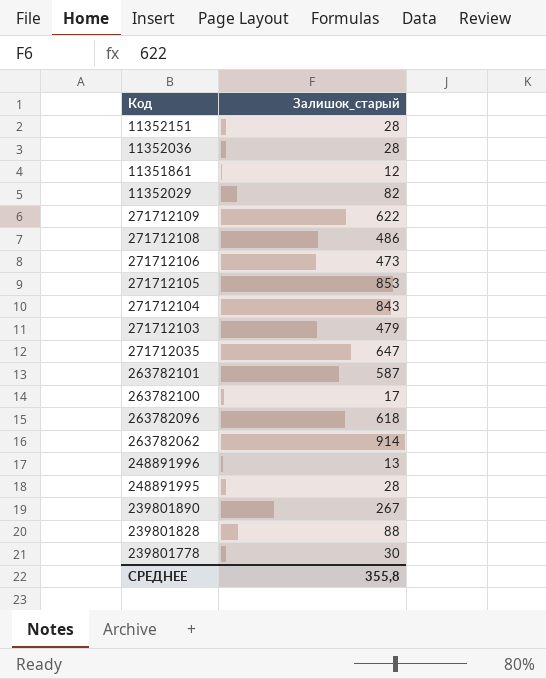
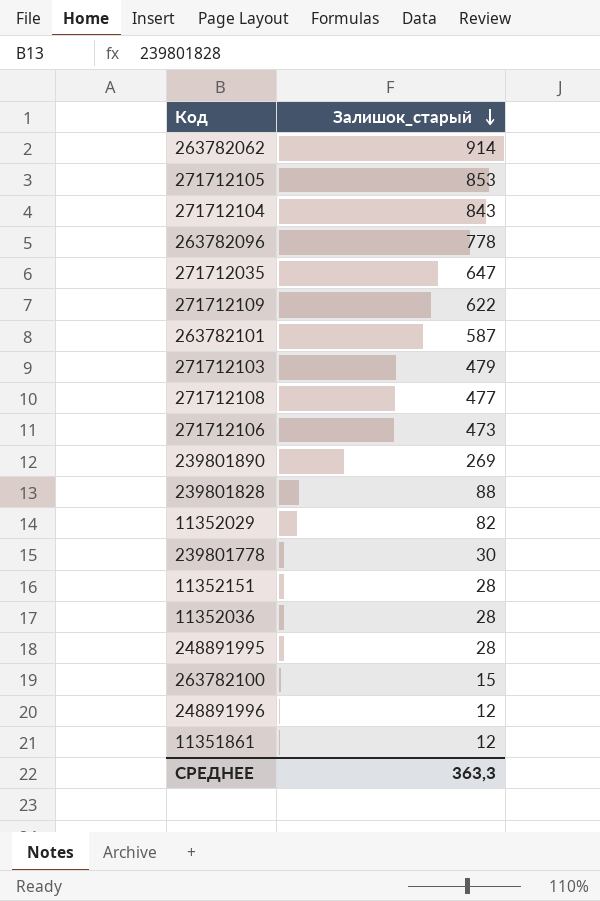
row order: none -> Залишок_старый descending
263782096 | Залишок_старый: 618 -> 778
271712108 | Залишок_старый: 486 -> 477
239801890 | Залишок_старый: 267 -> 269
263782100 | Залишок_старый: 17 -> 15
248891996 | Залишок_старый: 13 -> 12
СРЕДНЕЕ | Залишок_старый: 355,8 -> 363,3

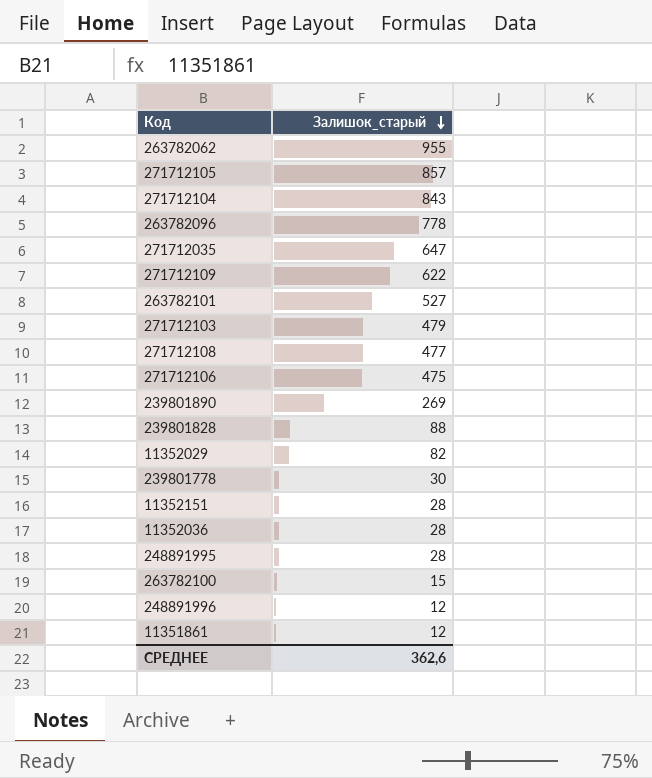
263782062 | Залишок_старый: 914 -> 955
271712105 | Залишок_старый: 853 -> 857
263782101 | Залишок_старый: 587 -> 527
271712106 | Залишок_старый: 473 -> 475
СРЕДНЕЕ | Залишок_старый: 363,3 -> 362,6

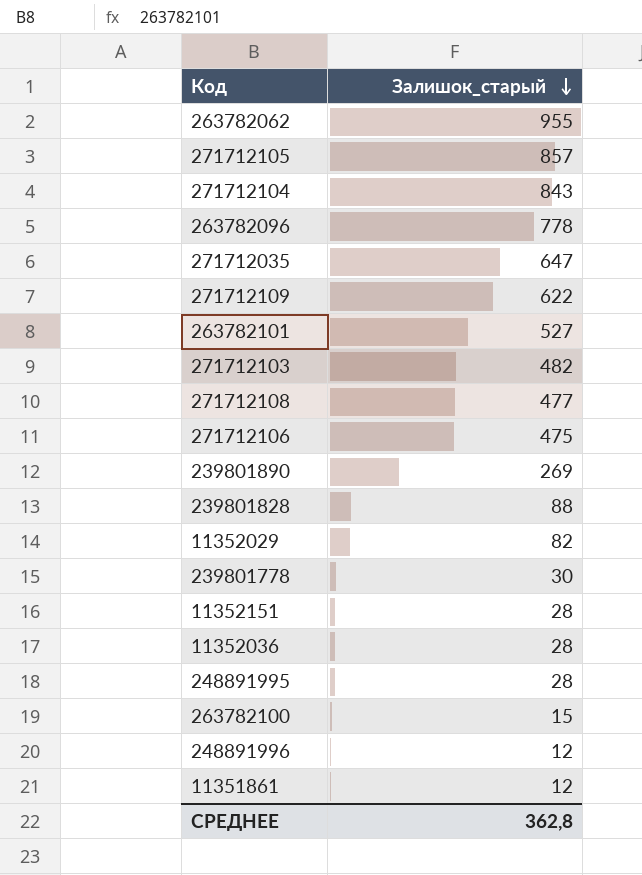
271712103 | Залишок_старый: 479 -> 482
СРЕДНЕЕ | Залишок_старый: 362,6 -> 362,8

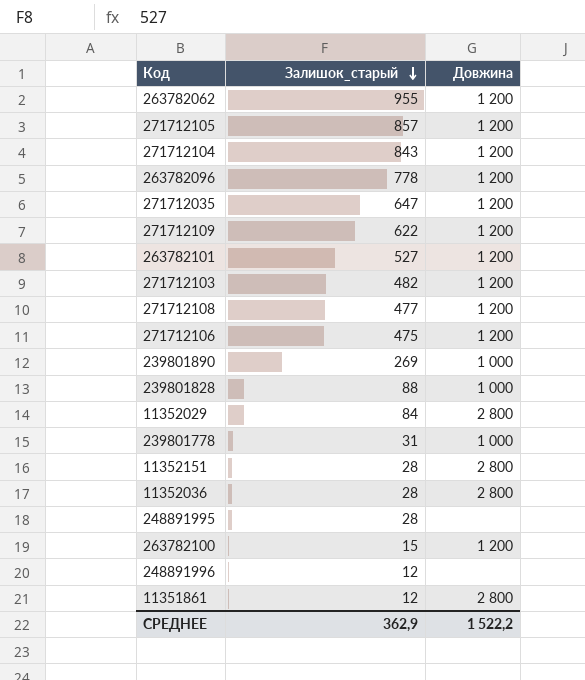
column Довжина | position: none -> 3
11352029 | Залишок_старый: 82 -> 84
239801778 | Залишок_старый: 30 -> 31
СРЕДНЕЕ | Залишок_старый: 362,8 -> 362,9

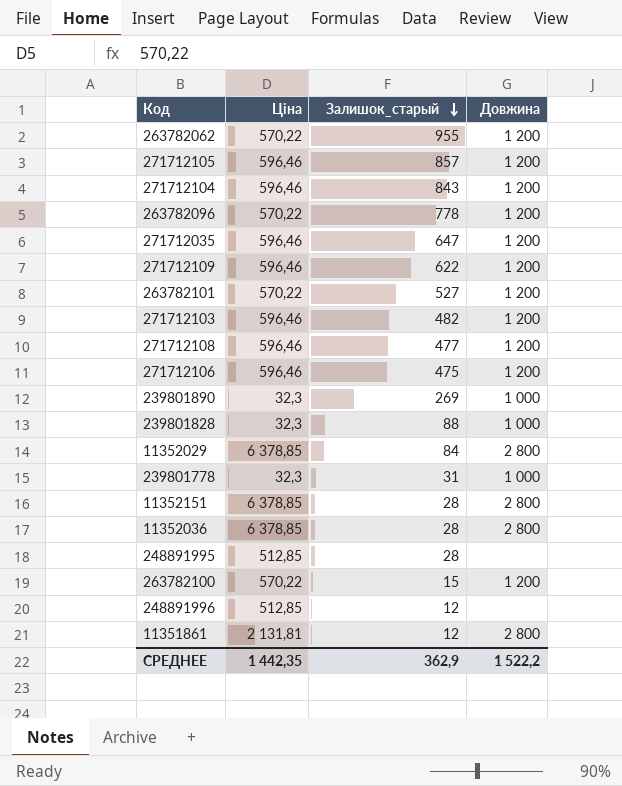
column Ціна | position: none -> 2

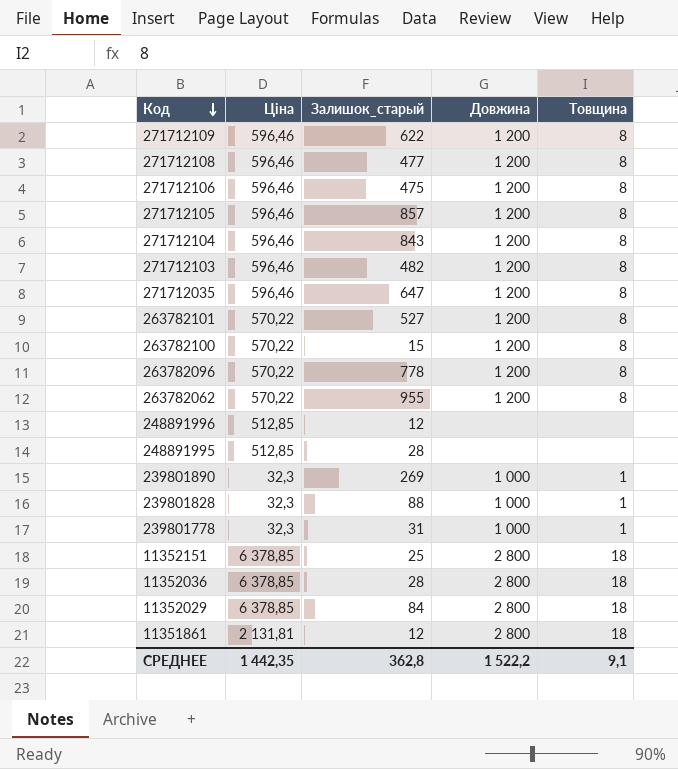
row order: Залишок_старый descending -> Код descending
column Товщина | position: none -> 5
11352151 | Залишок_старый: 28 -> 25
СРЕДНЕЕ | Залишок_старый: 362,9 -> 362,8

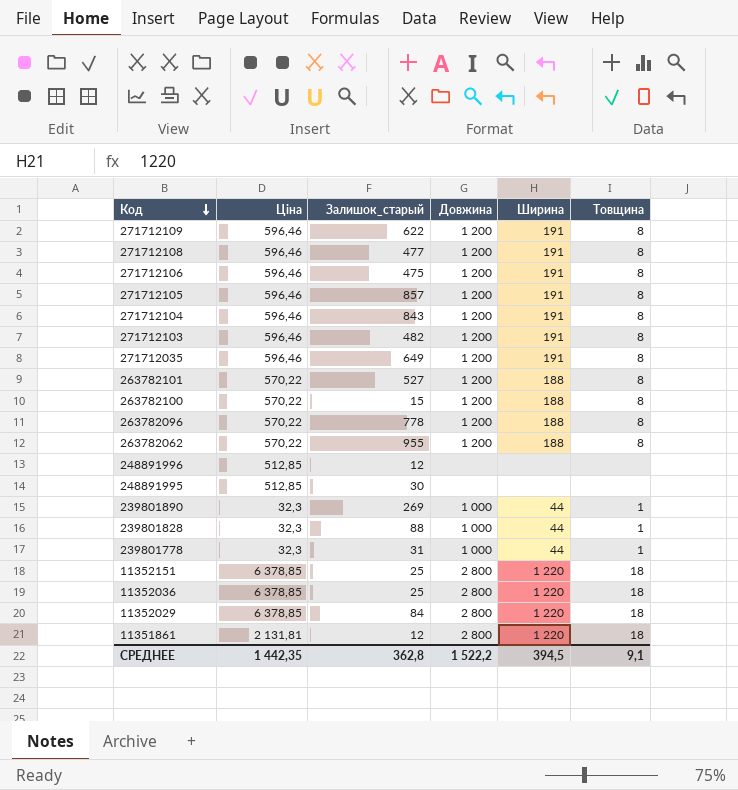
column Ширина | position: none -> 5
271712035 | Залишок_старый: 647 -> 649
248891995 | Залишок_старый: 28 -> 30
11352036 | Залишок_старый: 28 -> 25

